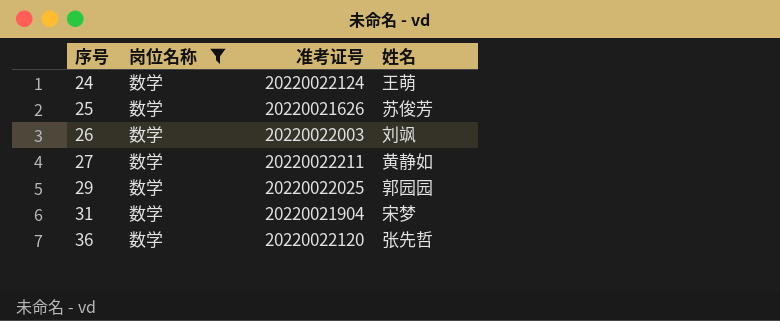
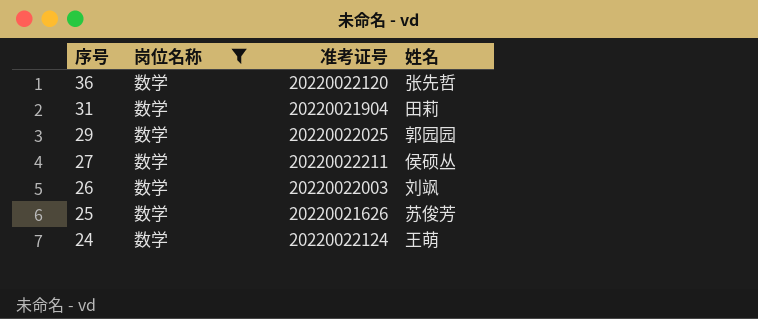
row order: 序号 ascending -> 序号 descending
31 | 姓名: 宋梦 -> 田莉
27 | 姓名: 黄静如 -> 侯硕丛

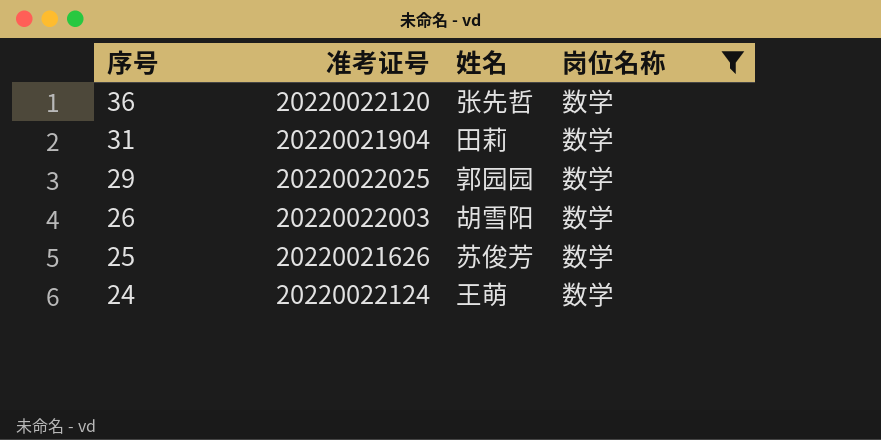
column 岗位名称 | position: 2 -> 4
row 27: 数学 | 20220022211 | 侯硕丛 -> none
26 | 姓名: 刘飒 -> 胡雪阳

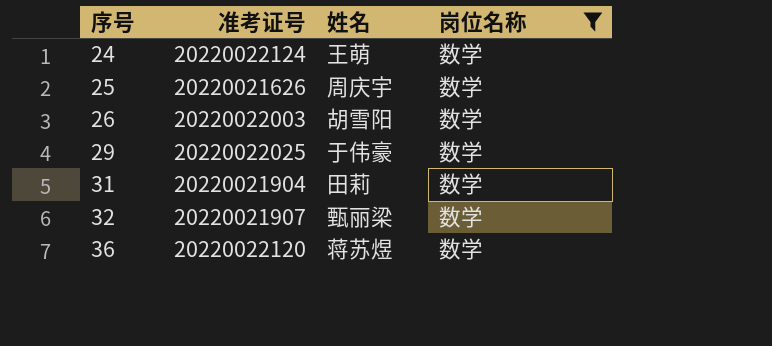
row order: 序号 descending -> 序号 ascending
25 | 姓名: 苏俊芳 -> 周庆宇
29 | 姓名: 郭园园 -> 于伟豪
row 32: none -> 20220021907 | 甄丽梁 | 数学
36 | 姓名: 张先哲 -> 蒋苏煜

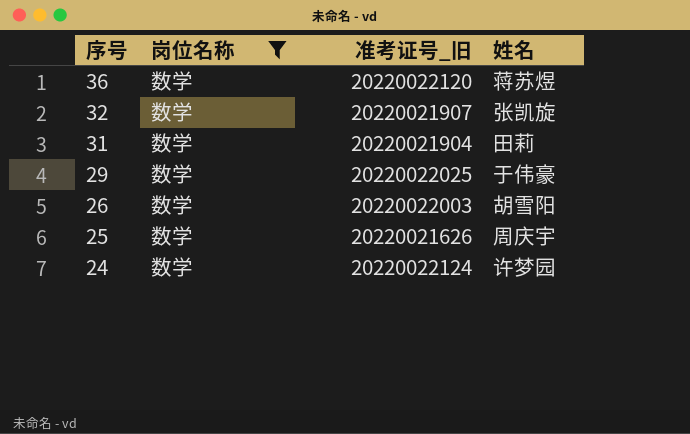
row order: 序号 ascending -> 序号 descending
column 岗位名称 | position: 4 -> 2
column name: 准考证号 -> 准考证号_旧
32 | 姓名: 甄丽梁 -> 张凯旋
24 | 姓名: 王萌 -> 许梦园

